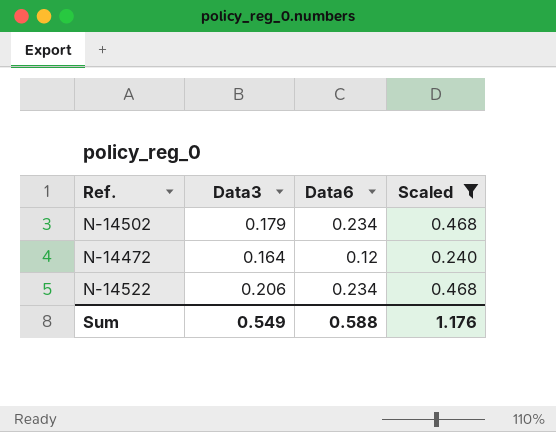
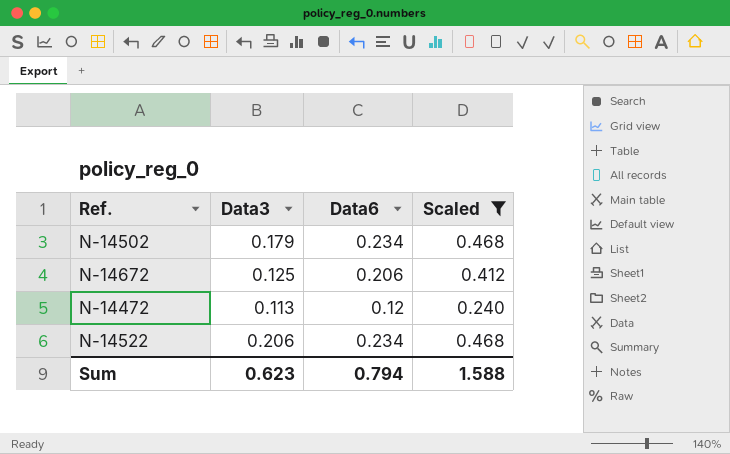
row N-14672: none -> 0.125 | 0.206 | 0.412
N-14472 | Data3: 0.164 -> 0.113
Sum | Data3: 0.549 -> 0.623
Sum | Data6: 0.588 -> 0.794
Sum | Scaled: 1.176 -> 1.588

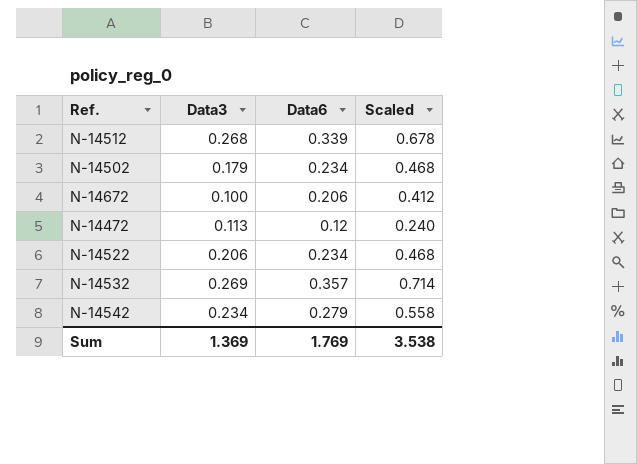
filter: Scaled <= 0.468 -> none
N-14672 | Data3: 0.125 -> 0.100
Sum | Data3: 0.623 -> 1.369
Sum | Data6: 0.794 -> 1.769
Sum | Scaled: 1.588 -> 3.538

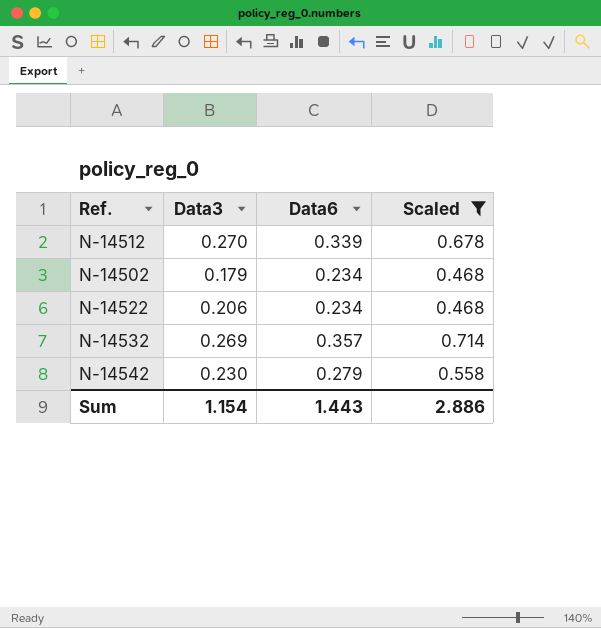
filter: none -> Scaled >= 0.468
N-14512 | Data3: 0.268 -> 0.270
N-14542 | Data3: 0.234 -> 0.230
Sum | Data3: 1.369 -> 1.154
Sum | Data6: 1.769 -> 1.443
Sum | Scaled: 3.538 -> 2.886

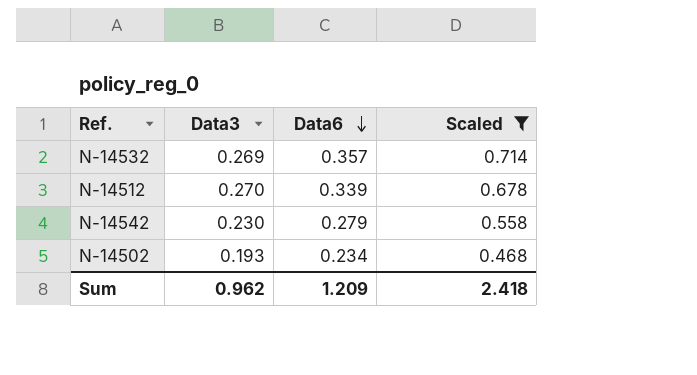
row order: none -> Data6 descending
row N-14522: 0.206 | 0.234 | 0.468 -> none
N-14502 | Data3: 0.179 -> 0.193
Sum | Data3: 1.154 -> 0.962
Sum | Data6: 1.443 -> 1.209
Sum | Scaled: 2.886 -> 2.418

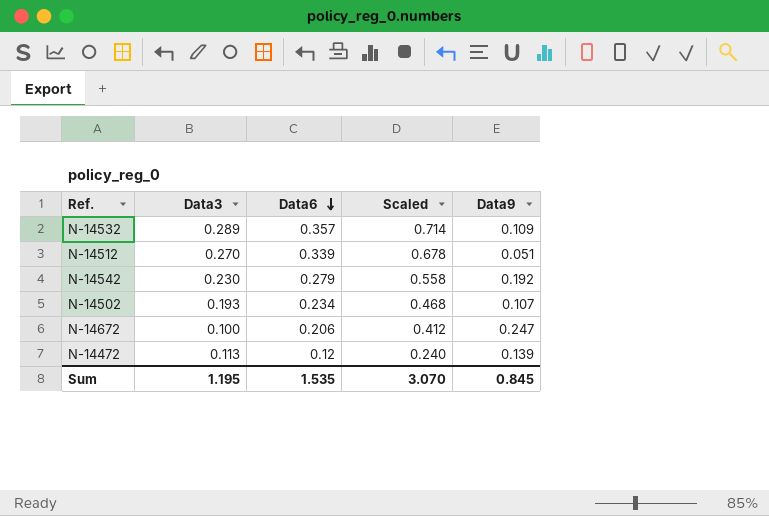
filter: Scaled >= 0.468 -> none
column Data9 | position: none -> 5
N-14532 | Data3: 0.269 -> 0.289
Sum | Data3: 0.962 -> 1.195
Sum | Data6: 1.209 -> 1.535
Sum | Scaled: 2.418 -> 3.070

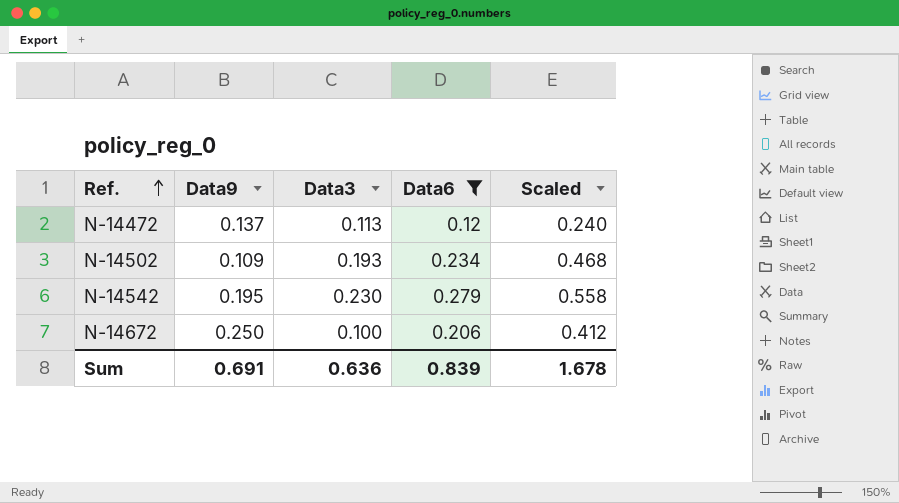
filter: none -> Data6 <= 0.279
row order: Data6 descending -> Ref. ascending
column Data9 | position: 5 -> 2
N-14472 | Data9: 0.139 -> 0.137
N-14502 | Data9: 0.107 -> 0.109
N-14542 | Data9: 0.192 -> 0.195
N-14672 | Data9: 0.247 -> 0.250
Sum | Data9: 0.845 -> 0.691
Sum | Data3: 1.195 -> 0.636
Sum | Data6: 1.535 -> 0.839
Sum | Scaled: 3.070 -> 1.678

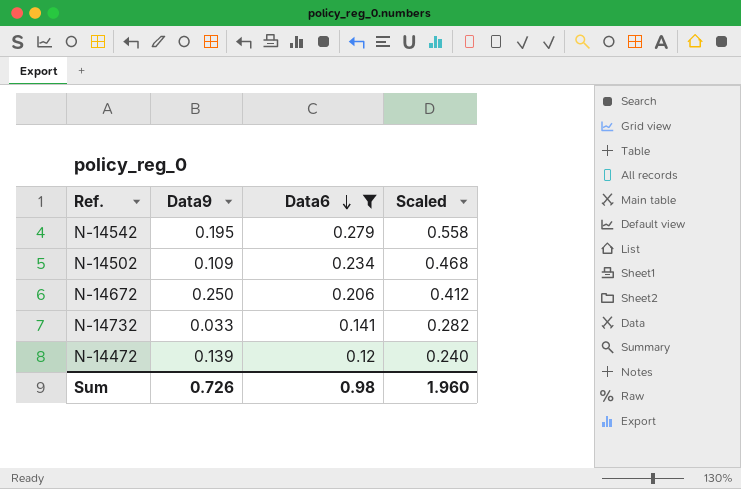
row order: Ref. ascending -> Data6 descending
column Data3 | position: 3 -> none
row N-14732: none -> 0.033 | 0.141 | 0.282
N-14472 | Data9: 0.137 -> 0.139
Sum | Data9: 0.691 -> 0.726
Sum | Data6: 0.839 -> 0.98
Sum | Scaled: 1.678 -> 1.960

